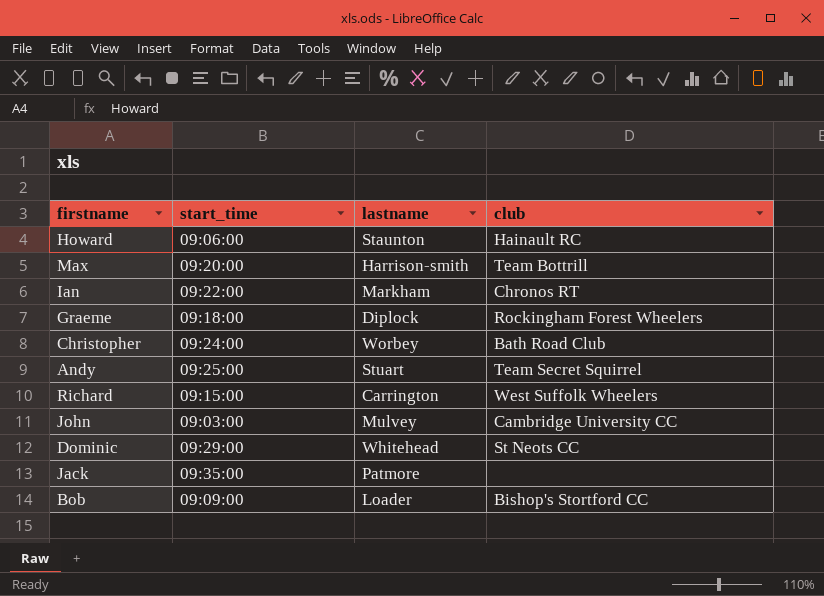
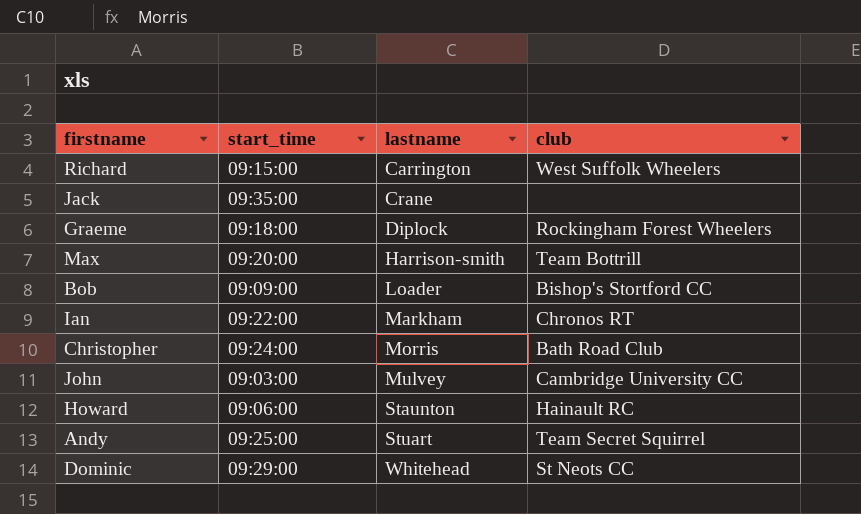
row order: none -> lastname ascending
Jack | lastname: Patmore -> Crane
Christopher | lastname: Worbey -> Morris

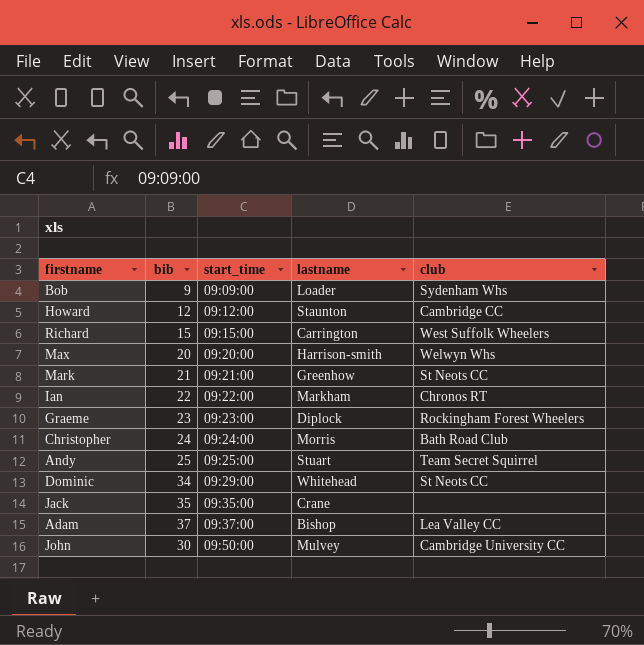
row order: lastname ascending -> start_time ascending
column bib | position: none -> 2
Bob | club: Bishop's Stortford CC -> Sydenham Whs
Howard | start_time: 09:06:00 -> 09:12:00
Howard | club: Hainault RC -> Cambridge CC
Max | club: Team Bottrill -> Welwyn Whs
row Mark: none -> 21 | 09:21:00 | Greenhow | St Neots CC
Graeme | start_time: 09:18:00 -> 09:23:00
row Adam: none -> 37 | 09:37:00 | Bishop | Lea Valley CC
John | start_time: 09:03:00 -> 09:50:00

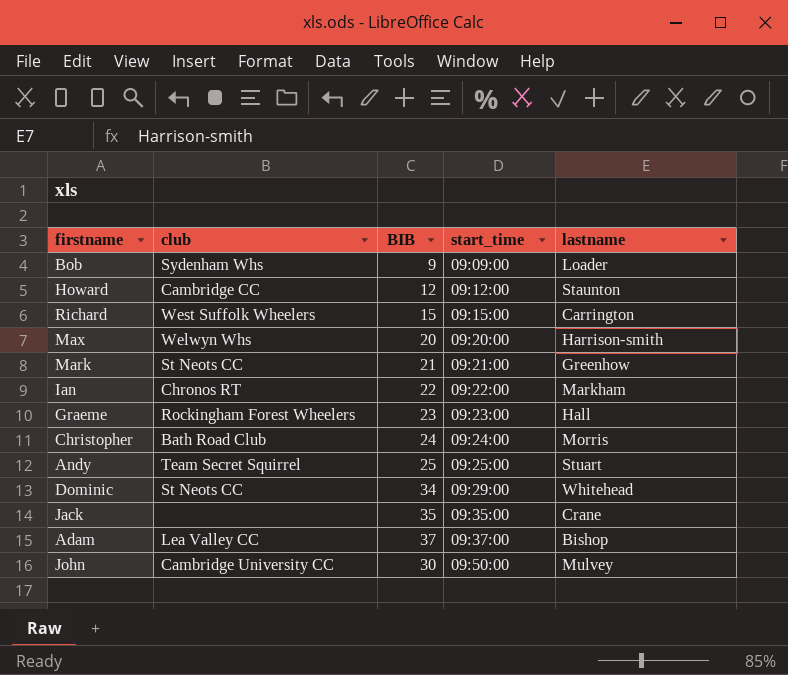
column club | position: 5 -> 2
column name: bib -> BIB
Graeme | lastname: Diplock -> Hall

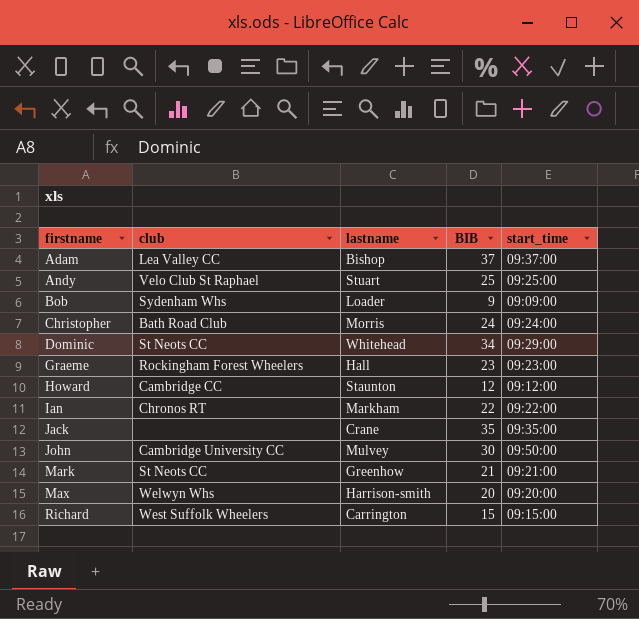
row order: start_time ascending -> firstname ascending
column lastname | position: 5 -> 3
Andy | club: Team Secret Squirrel -> Velo Club St Raphael

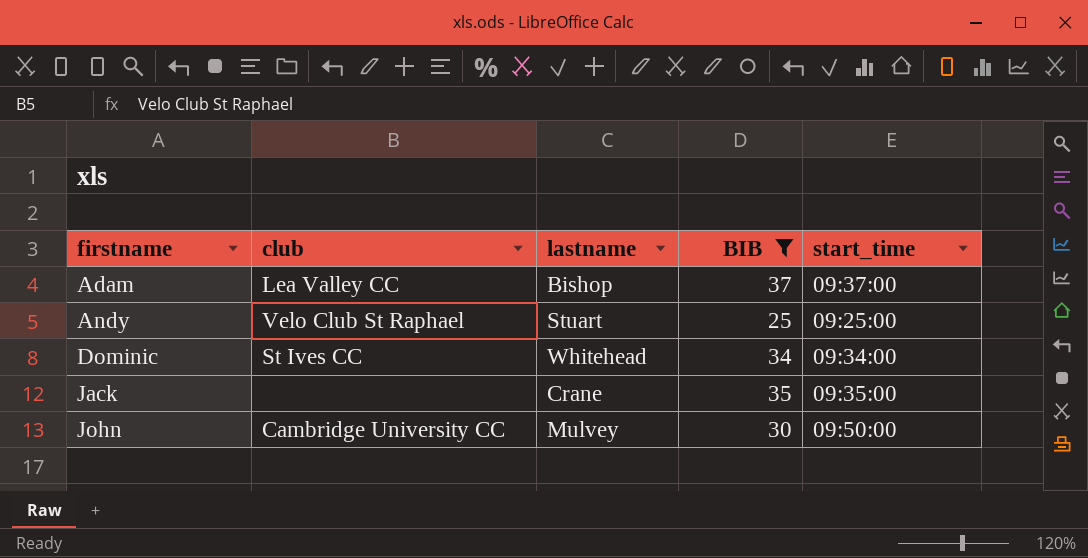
filter: none -> BIB >= 25
Dominic | club: St Neots CC -> St Ives CC
Dominic | start_time: 09:29:00 -> 09:34:00

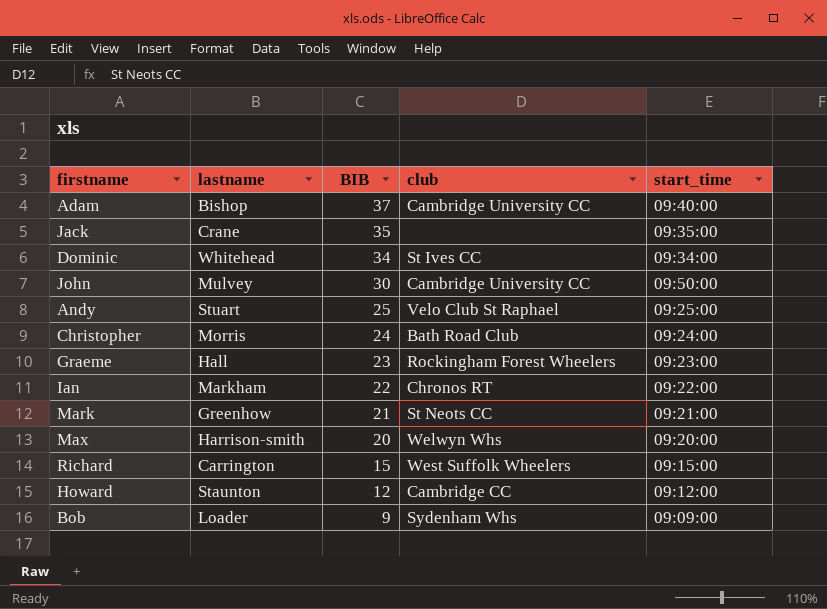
filter: BIB >= 25 -> none
row order: firstname ascending -> BIB descending
column club | position: 2 -> 4
Adam | club: Lea Valley CC -> Cambridge University CC
Adam | start_time: 09:37:00 -> 09:40:00

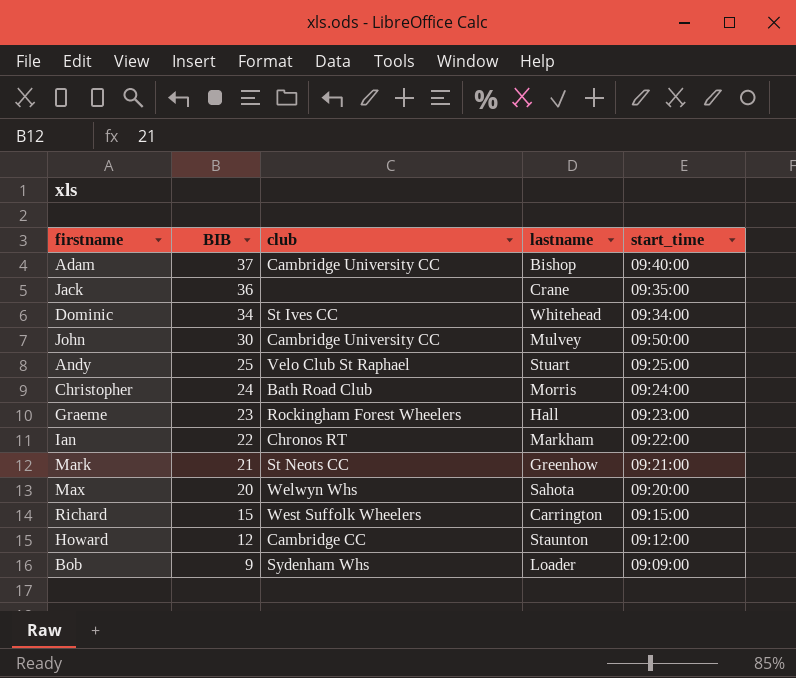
column lastname | position: 2 -> 4
Jack | BIB: 35 -> 36
Max | lastname: Harrison-smith -> Sahota

